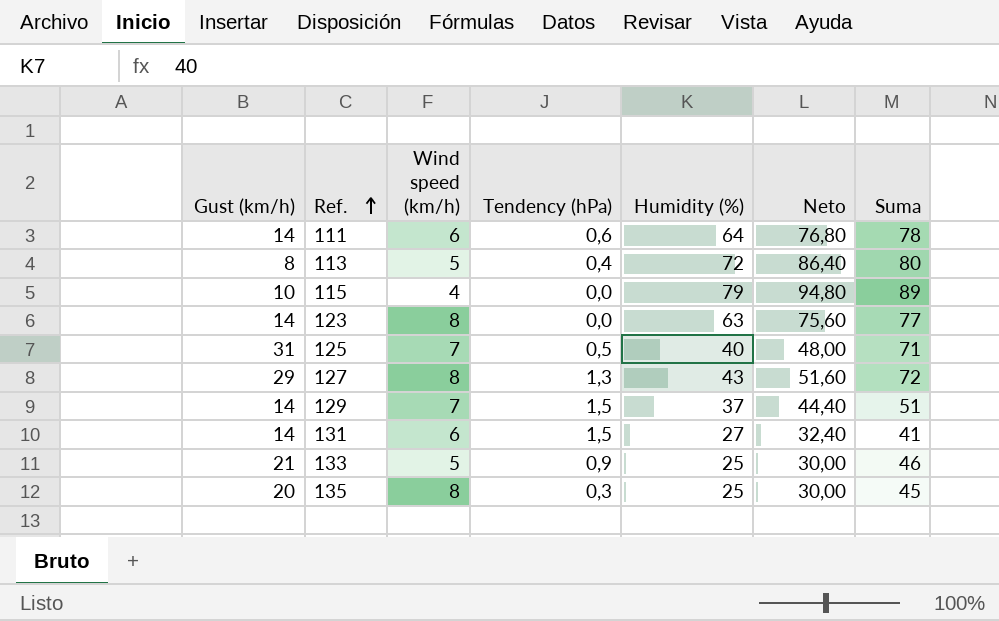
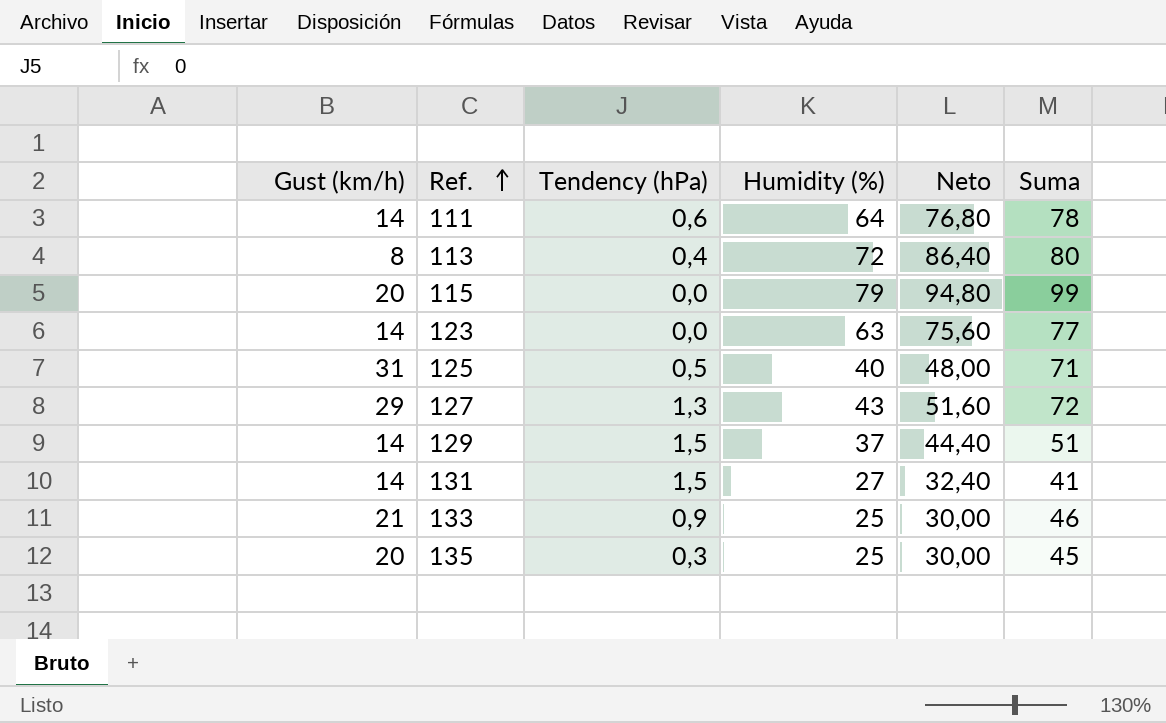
column Wind speed (km/h) | position: 3 -> none
115 | Gust (km/h): 10 -> 20
115 | Suma: 89 -> 99

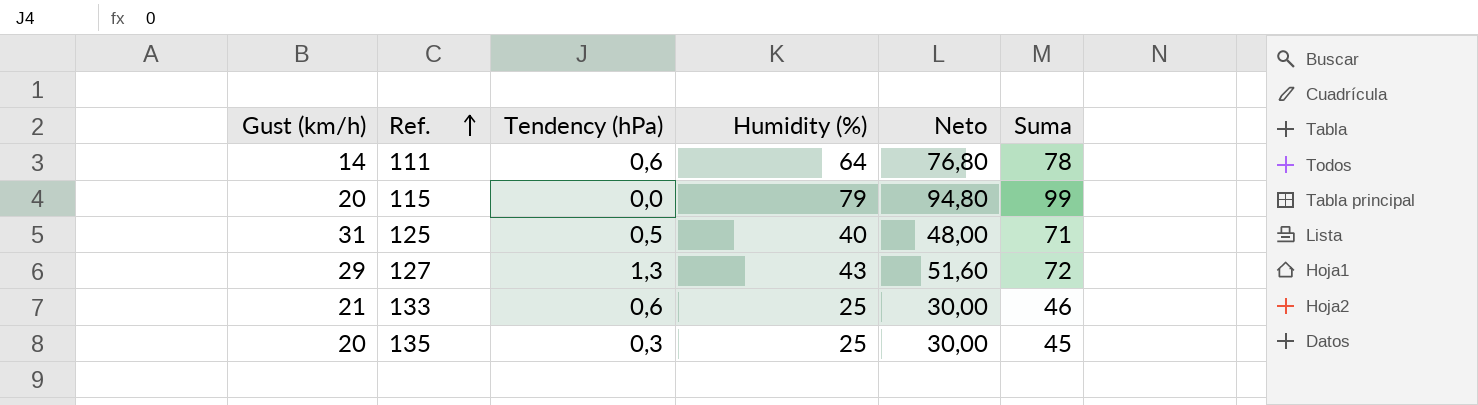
row 113: 8 | 0,4 | 72 | 86,40 | 80 -> none
row 123: 14 | 0,0 | 63 | 75,60 | 77 -> none
row 129: 14 | 1,5 | 37 | 44,40 | 51 -> none
row 131: 14 | 1,5 | 27 | 32,40 | 41 -> none
133 | Tendency (hPa): 0,9 -> 0,6

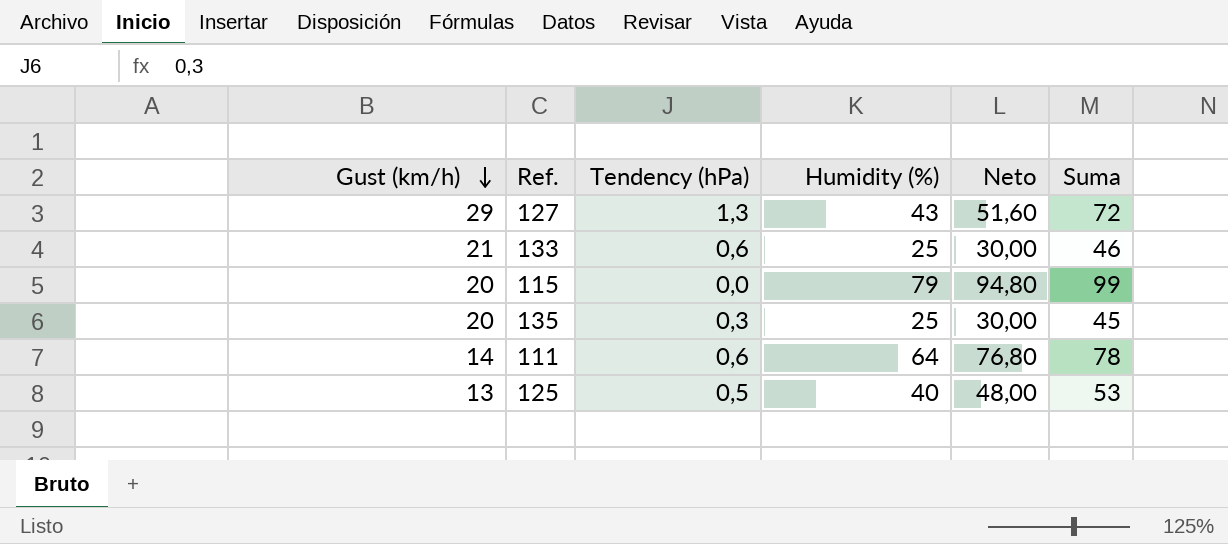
row order: Ref. ascending -> Gust (km/h) descending
125 | Gust (km/h): 31 -> 13
125 | Suma: 71 -> 53

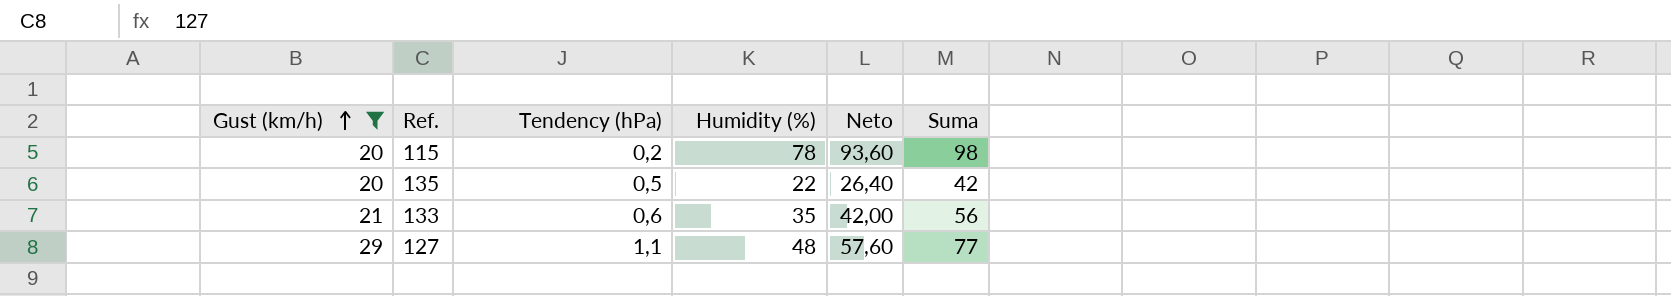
filter: none -> Gust (km/h) >= 20
row order: Gust (km/h) descending -> Gust (km/h) ascending
115 | Tendency (hPa): 0,0 -> 0,2
115 | Humidity (%): 79 -> 78
115 | Neto: 94,80 -> 93,60
115 | Suma: 99 -> 98
135 | Tendency (hPa): 0,3 -> 0,5
135 | Humidity (%): 25 -> 22
135 | Neto: 30,00 -> 26,40
135 | Suma: 45 -> 42
133 | Humidity (%): 25 -> 35
133 | Neto: 30,00 -> 42,00
133 | Suma: 46 -> 56
127 | Tendency (hPa): 1,3 -> 1,1
127 | Humidity (%): 43 -> 48
127 | Neto: 51,60 -> 57,60
127 | Suma: 72 -> 77

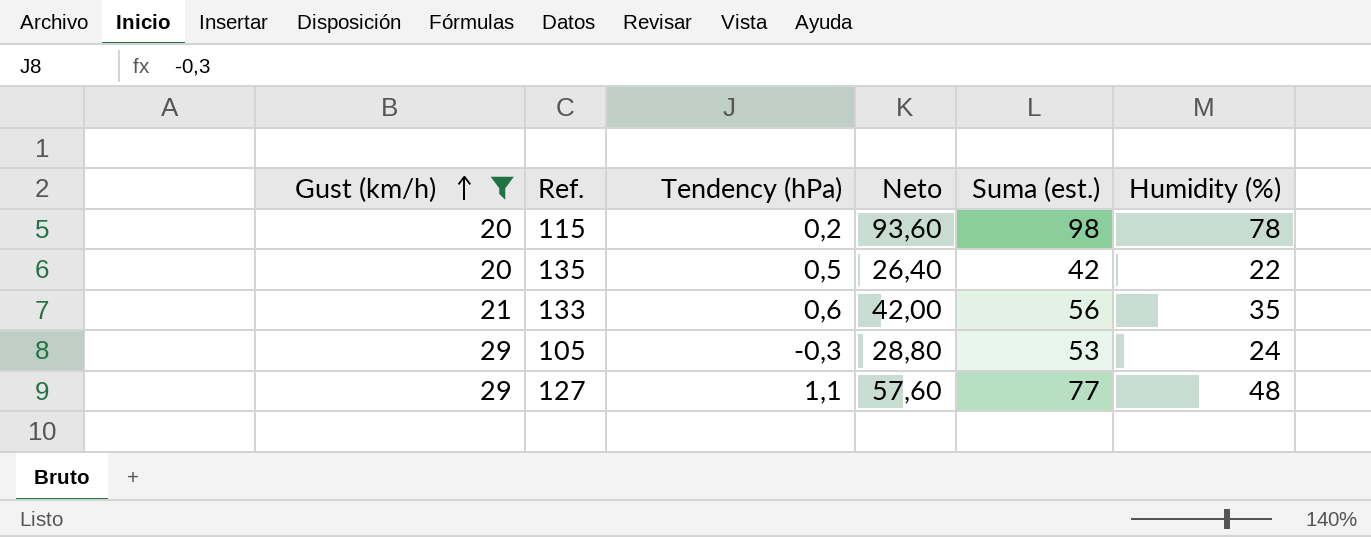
column name: Suma -> Suma (est.)
column Humidity (%) | position: 4 -> 6
row 105: none -> 29 | -0,3 | 28,80 | 53 | 24

